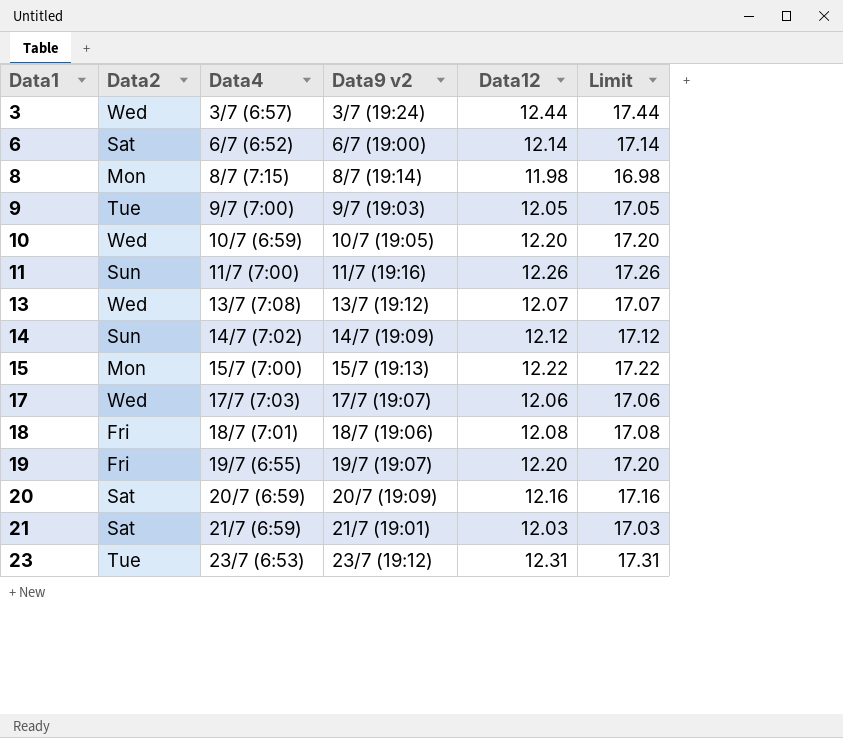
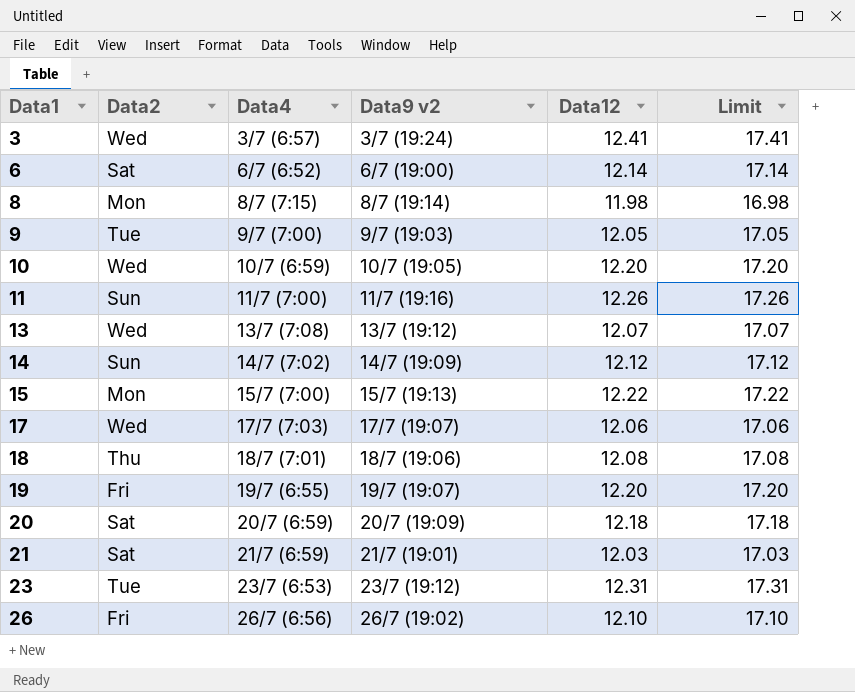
3 | Data12: 12.44 -> 12.41
3 | Limit: 17.44 -> 17.41
18 | Data2: Fri -> Thu
20 | Data12: 12.16 -> 12.18
20 | Limit: 17.16 -> 17.18
row 26: none -> Fri | 26/7 (6:56) | 26/7 (19:02) | 12.10 | 17.10

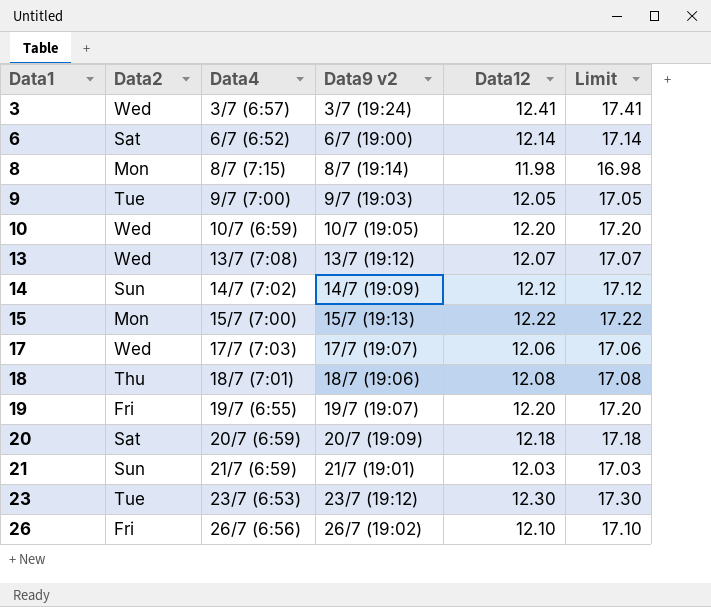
row 11: Sun | 11/7 (7:00) | 11/7 (19:16) | 12.26 | 17.26 -> none
21 | Data2: Sat -> Sun
23 | Data12: 12.31 -> 12.30
23 | Limit: 17.31 -> 17.30

